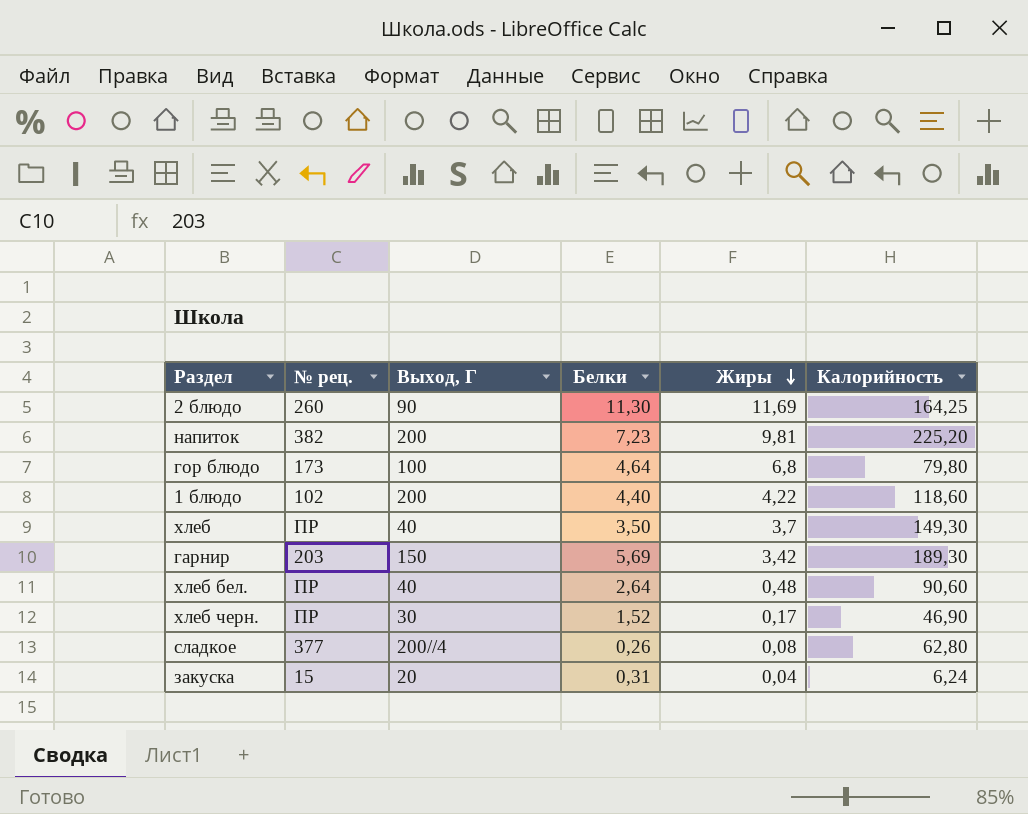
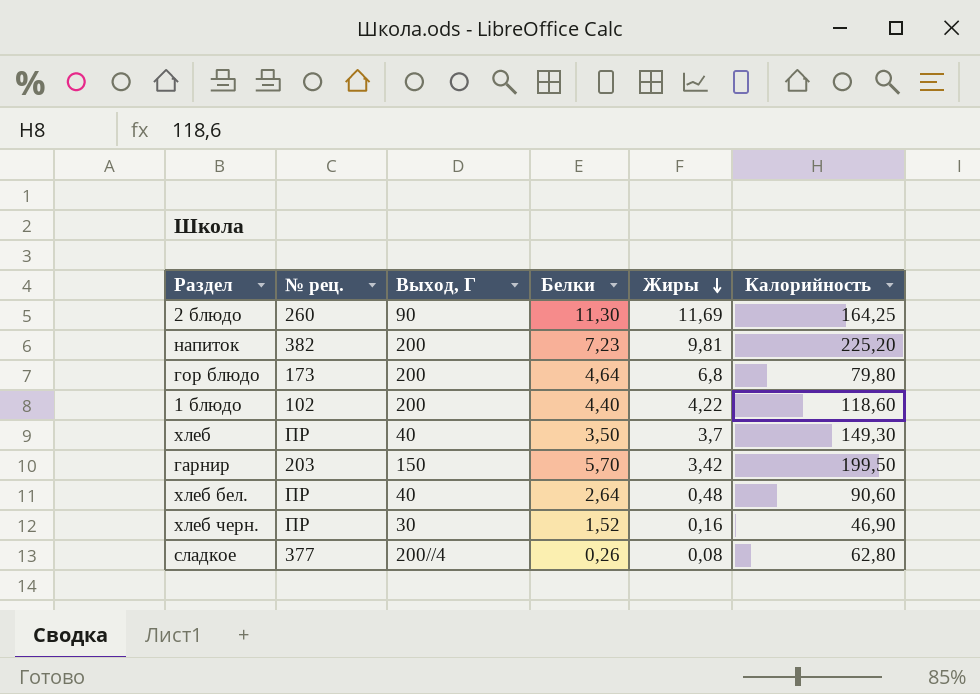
row закуска: 15 | 20 | 0,31 | 0,04 | 6,24 -> none
гор блюдо | Выход, Г: 100 -> 200
гарнир | Белки: 5,69 -> 5,70
гарнир | Калорийность: 189,30 -> 199,50
хлеб черн. | Жиры: 0,17 -> 0,16

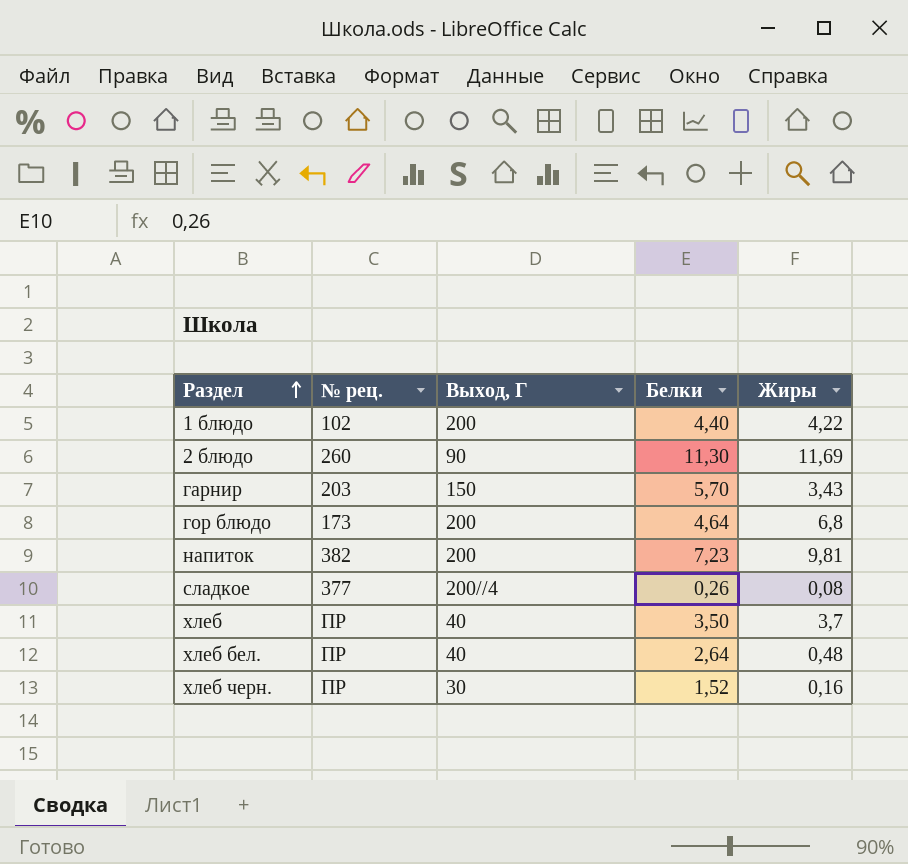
row order: Жиры descending -> Раздел ascending
column Калорийность | position: 6 -> none
гарнир | Жиры: 3,42 -> 3,43

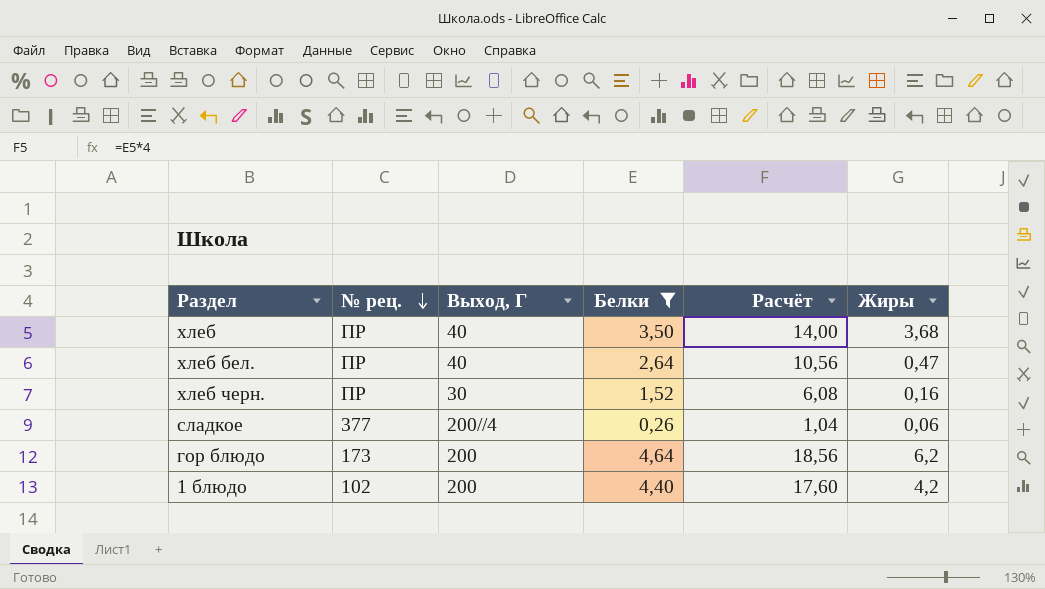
filter: none -> Белки <= 4,64
row order: Раздел ascending -> № рец. descending
column Расчёт | formula: none -> [Белки] * 4
хлеб | Жиры: 3,7 -> 3,68
хлеб бел. | Жиры: 0,48 -> 0,47
сладкое | Жиры: 0,08 -> 0,06
гор блюдо | Жиры: 6,8 -> 6,2
1 блюдо | Жиры: 4,22 -> 4,2

